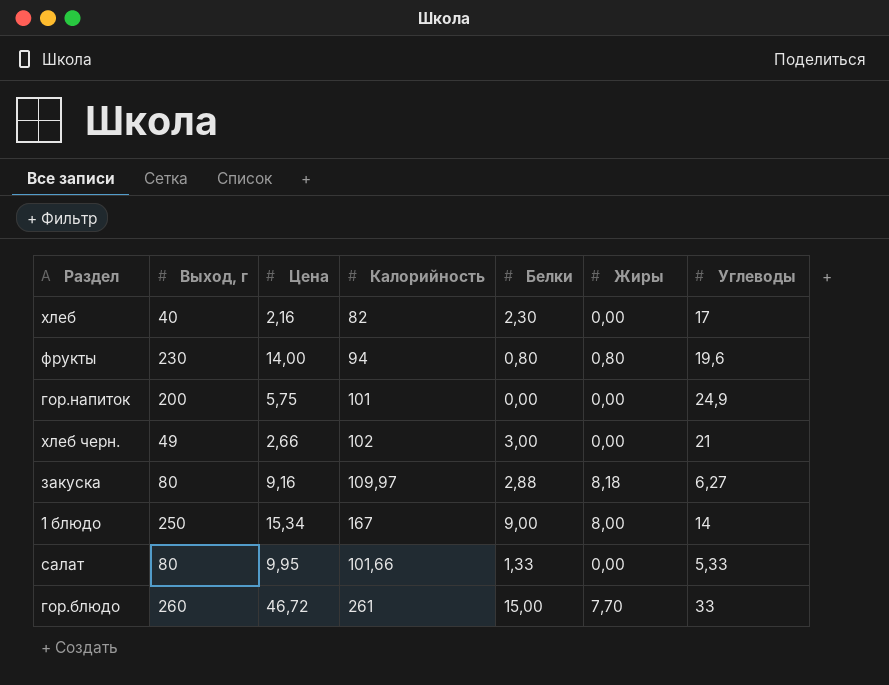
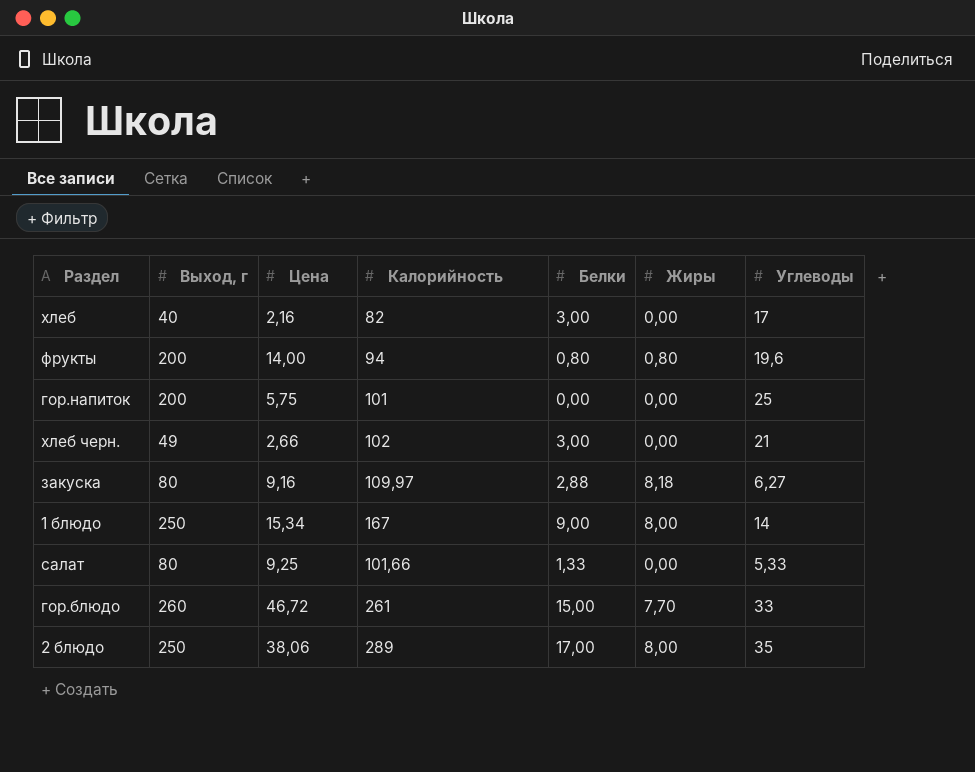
хлеб | Белки: 2,30 -> 3,00
фрукты | Выход, г: 230 -> 200
гор.напиток | Углеводы: 24,9 -> 25
салат | Цена: 9,95 -> 9,25
row 2 блюдо: none -> 250 | 38,06 | 289 | 17,00 | 8,00 | 35

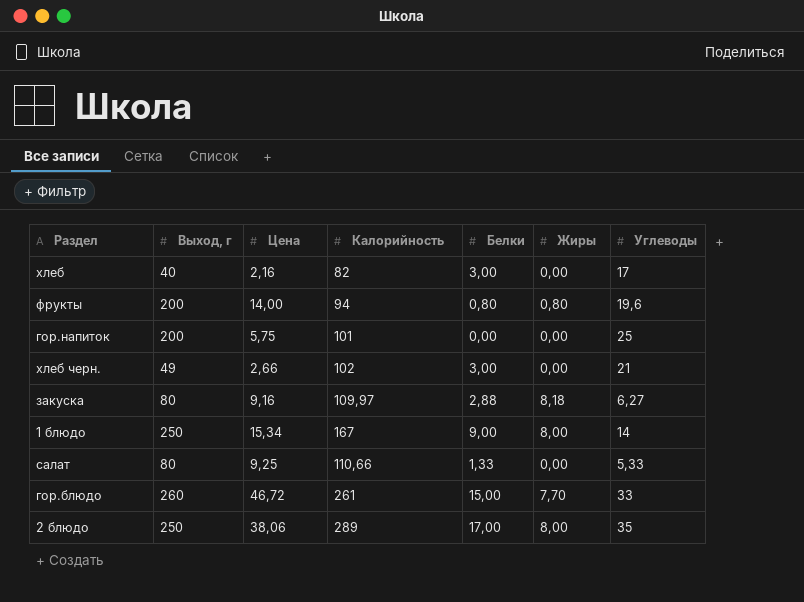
салат | Калорийность: 101,66 -> 110,66

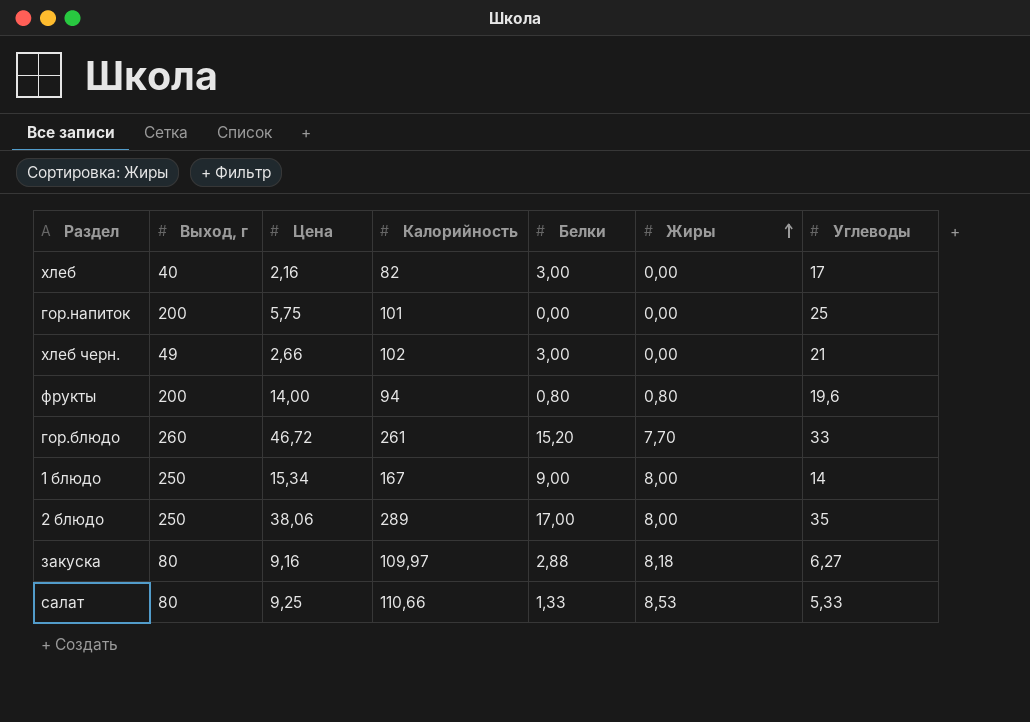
row order: none -> Жиры ascending
гор.блюдо | Белки: 15,00 -> 15,20
салат | Жиры: 0,00 -> 8,53

